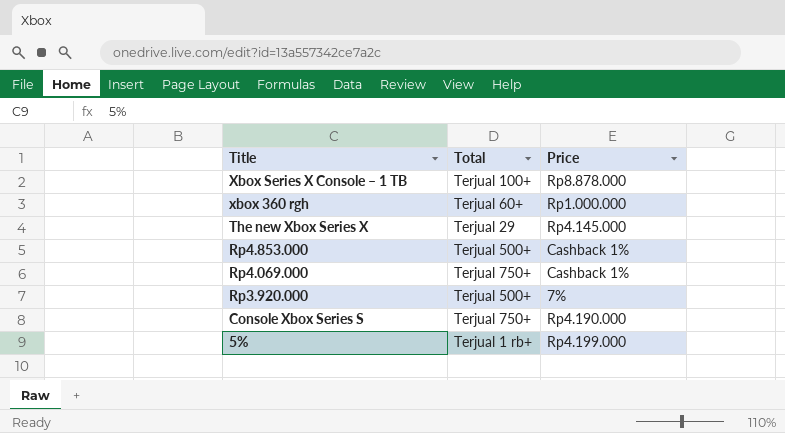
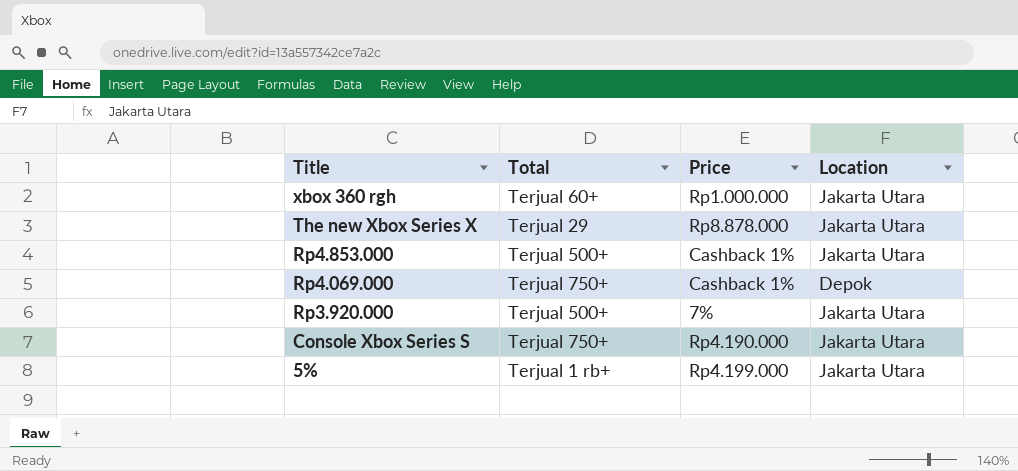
column Location | position: none -> 4
row Xbox Series X Console – 1 TB: Terjual 100+ | Rp8.878.000 -> none
The new Xbox Series X | Price: Rp4.145.000 -> Rp8.878.000

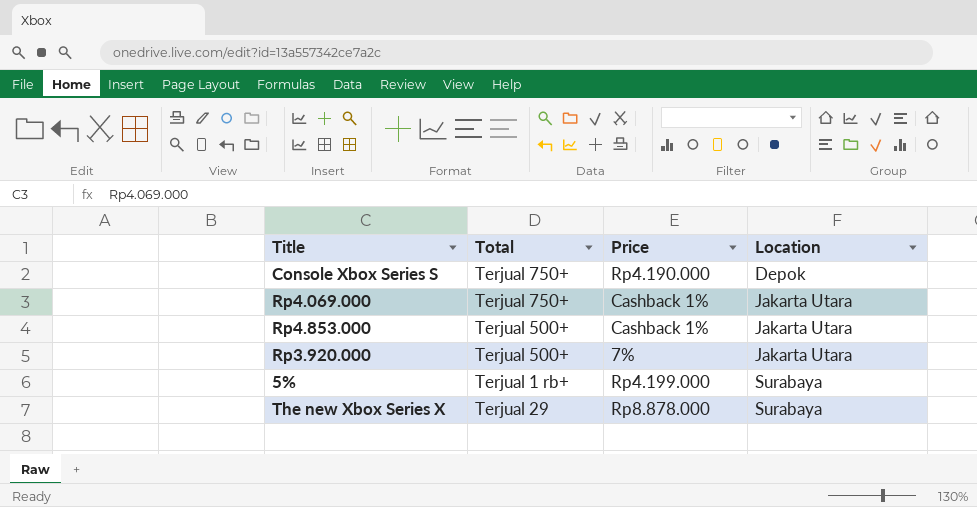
row order: Title descending -> Location ascending
row xbox 360 rgh: Terjual 60+ | Rp1.000.000 | Jakarta Utara -> none
Console Xbox Series S | Location: Jakarta Utara -> Depok
Rp4.069.000 | Location: Depok -> Jakarta Utara
5% | Location: Jakarta Utara -> Surabaya
The new Xbox Series X | Location: Jakarta Utara -> Surabaya

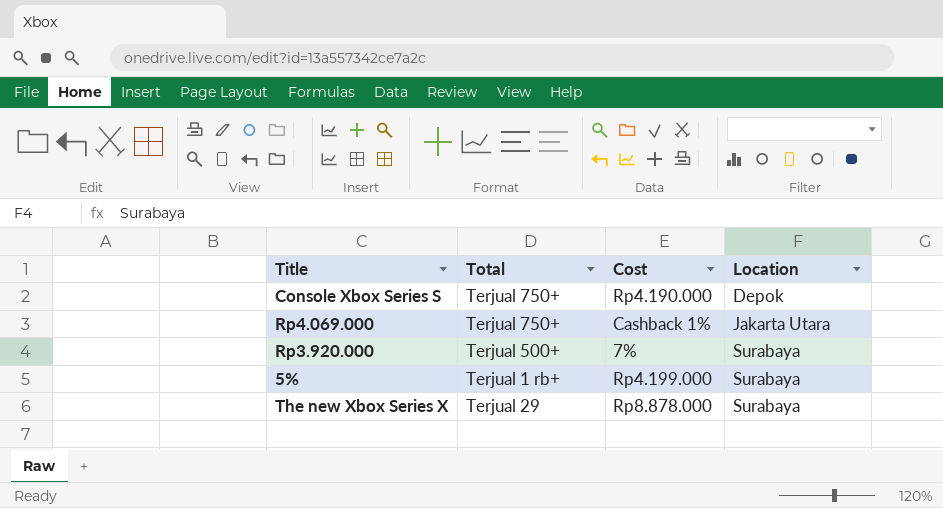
column name: Price -> Cost
row Rp4.853.000: Terjual 500+ | Cashback 1% | Jakarta Utara -> none
Rp3.920.000 | Location: Jakarta Utara -> Surabaya

